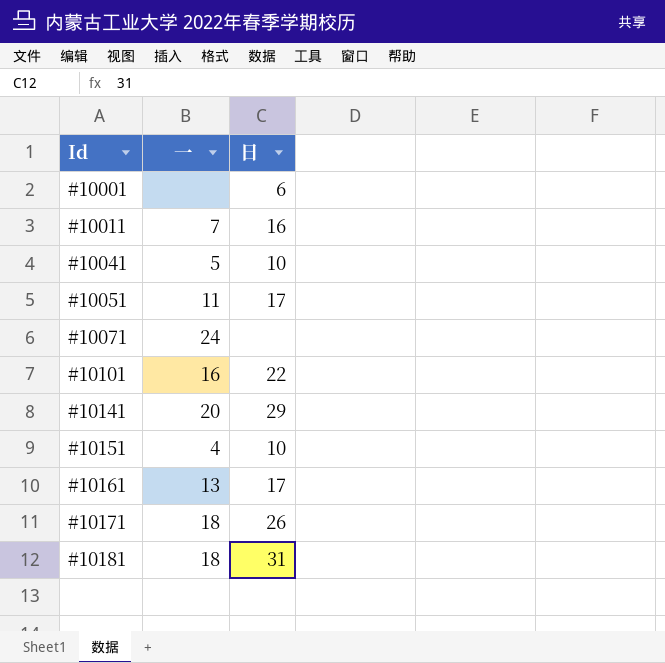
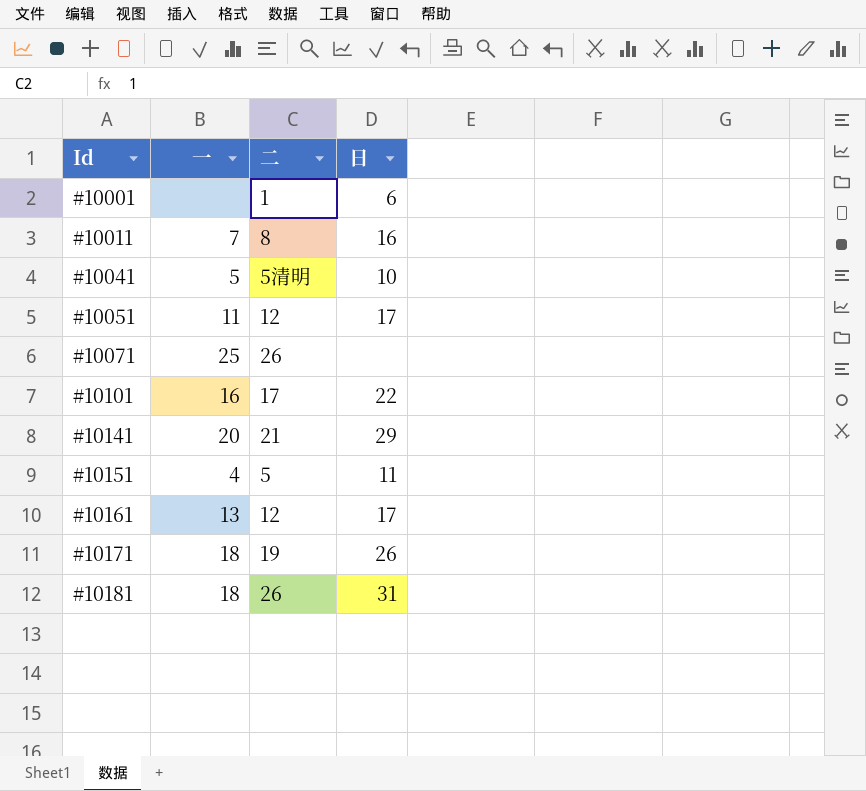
column 二 | position: none -> 3
#10071 | 一: 24 -> 25
#10151 | 日: 10 -> 11

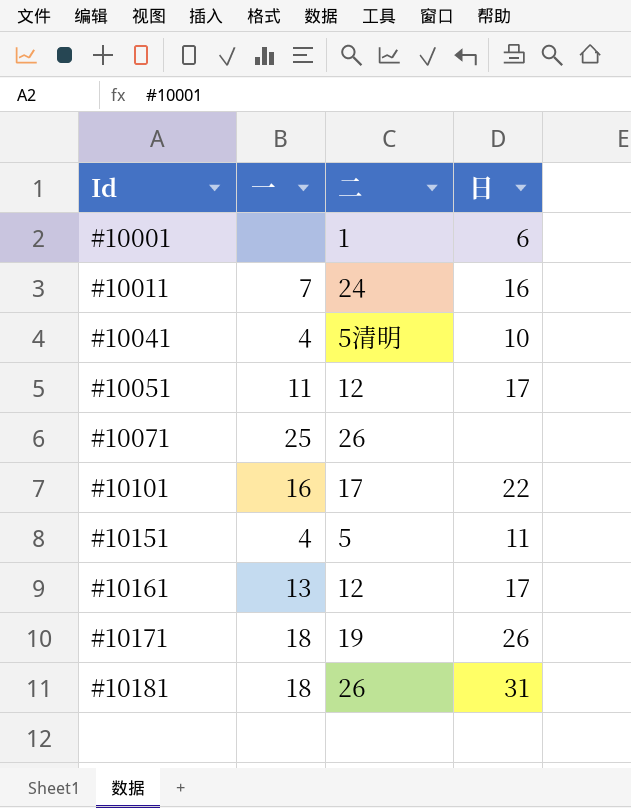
row #10141: 20 | 21 | 29 -> none
#10011 | 二: 8 -> 24
#10041 | 一: 5 -> 4

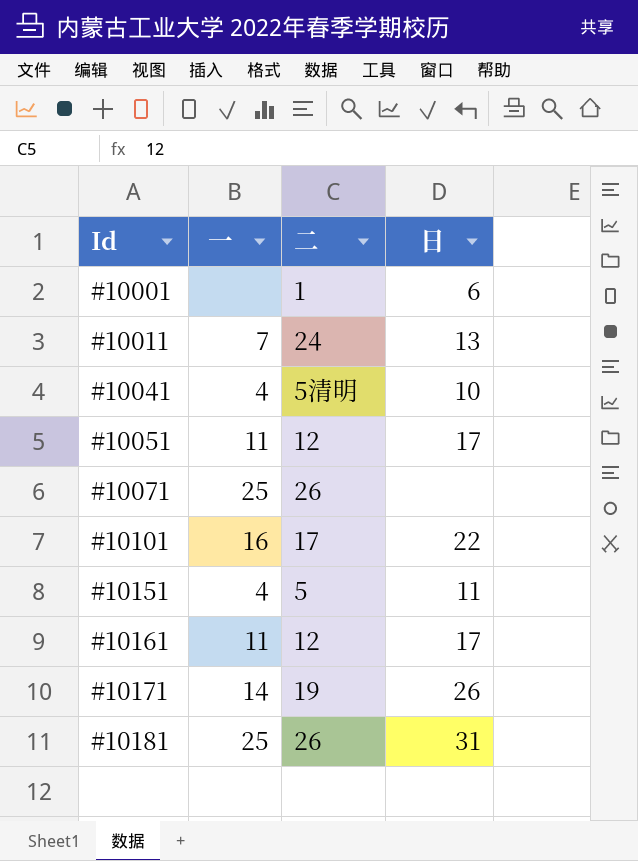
#10011 | 日: 16 -> 13
#10161 | 一: 13 -> 11
#10171 | 一: 18 -> 14
#10181 | 一: 18 -> 25

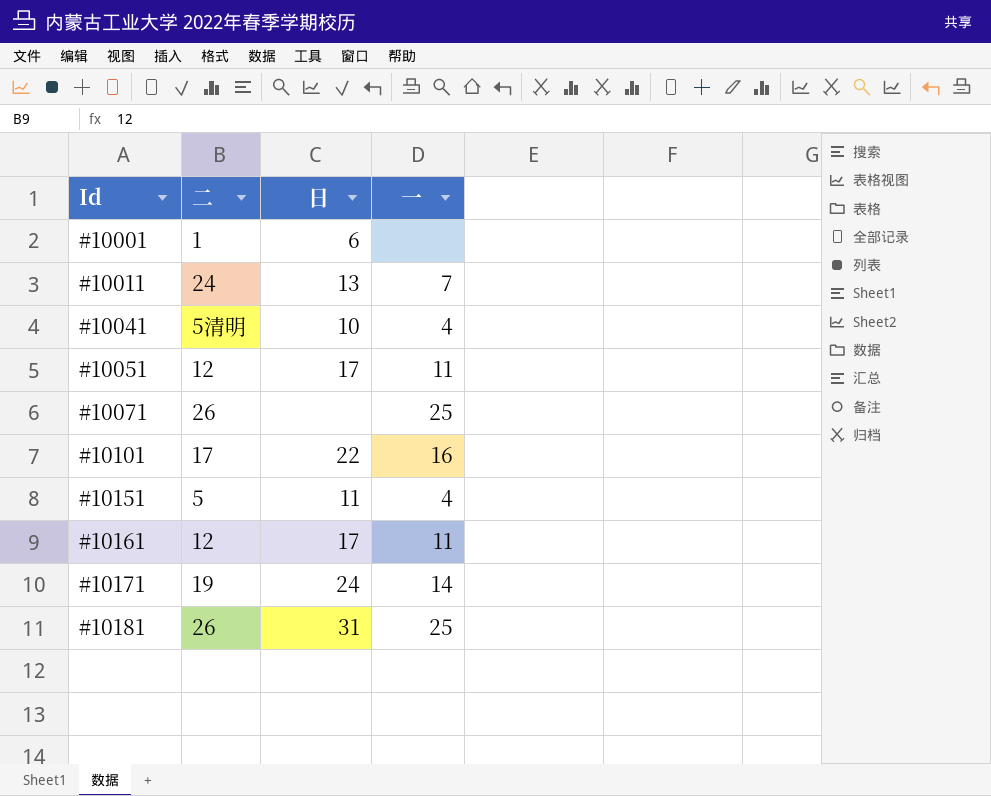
column 一 | position: 2 -> 4
#10171 | 日: 26 -> 24

